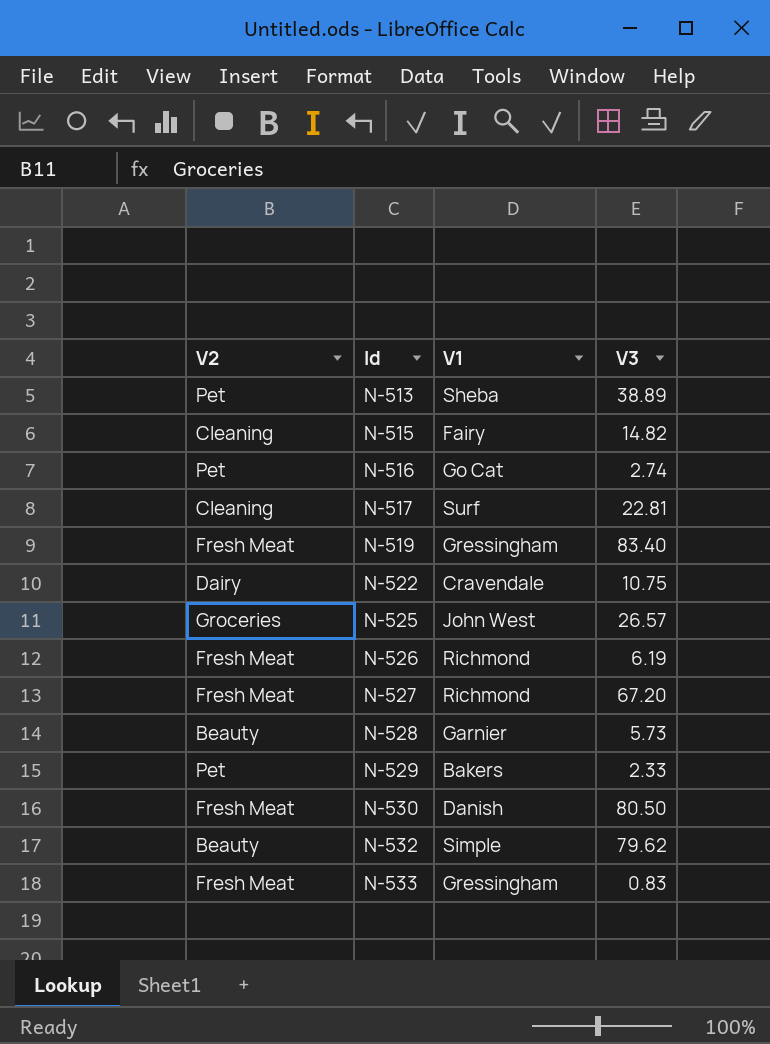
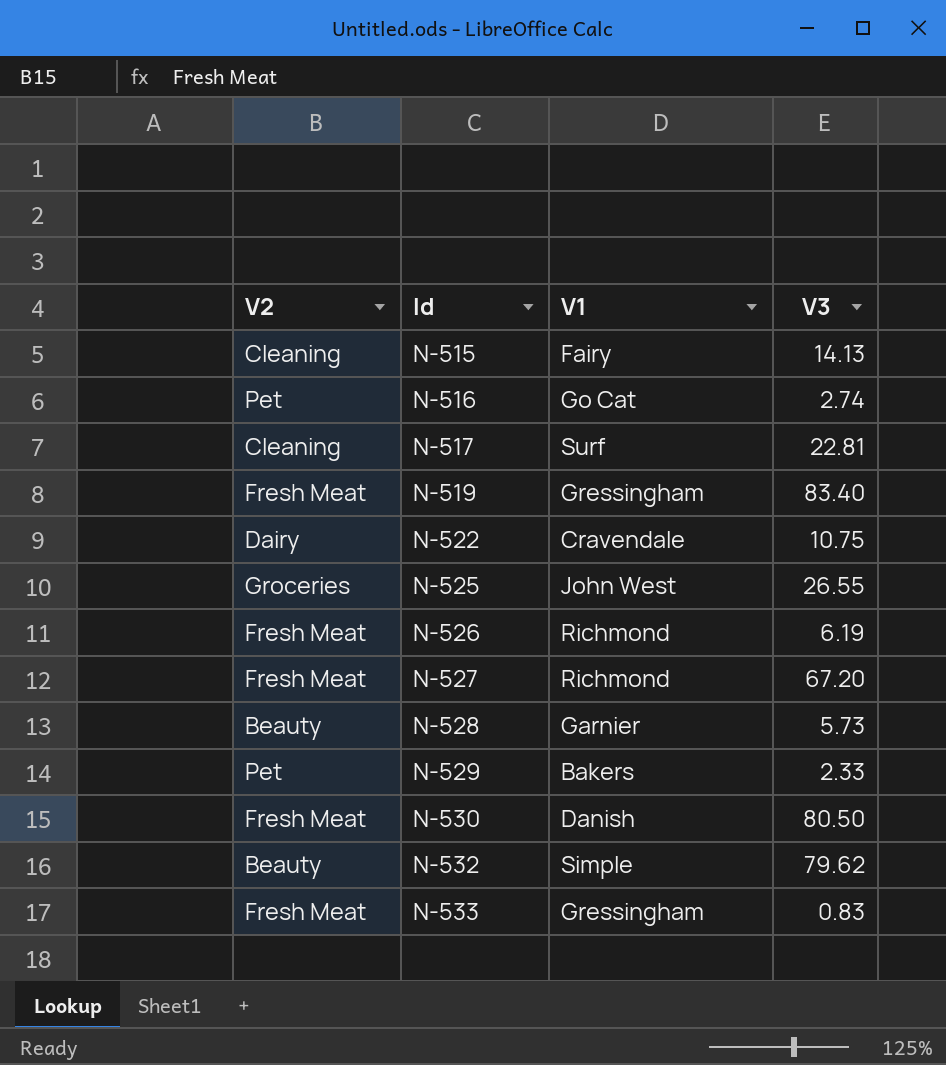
row N-513: Pet | Sheba | 38.89 -> none
N-515 | V3: 14.82 -> 14.13
N-525 | V3: 26.57 -> 26.55

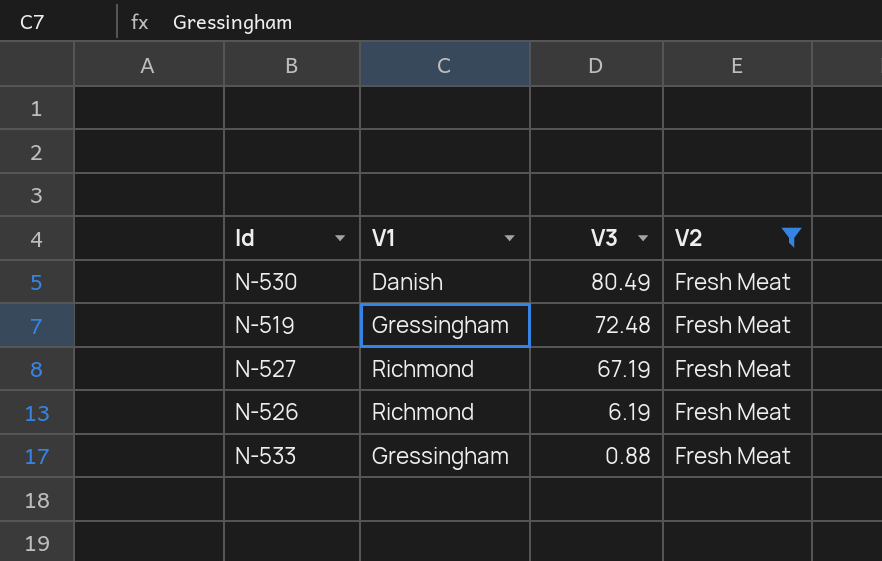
filter: none -> V2 = Fresh Meat
row order: Id ascending -> V3 descending
column V2 | position: 1 -> 4
N-530 | V3: 80.50 -> 80.49
N-519 | V3: 83.40 -> 72.48
N-527 | V3: 67.20 -> 67.19
N-533 | V3: 0.83 -> 0.88

